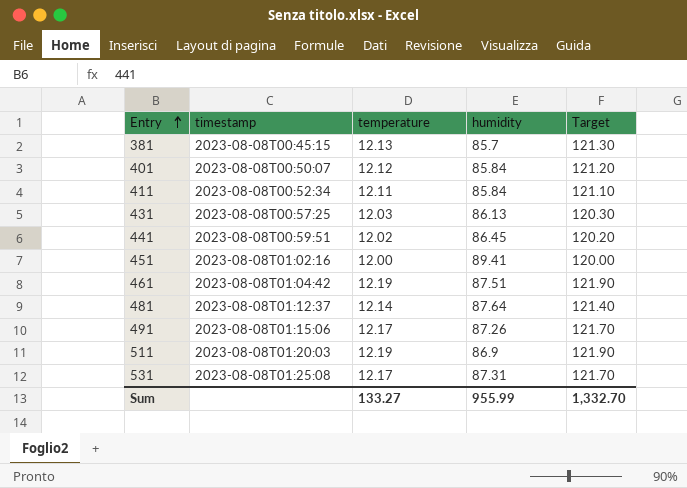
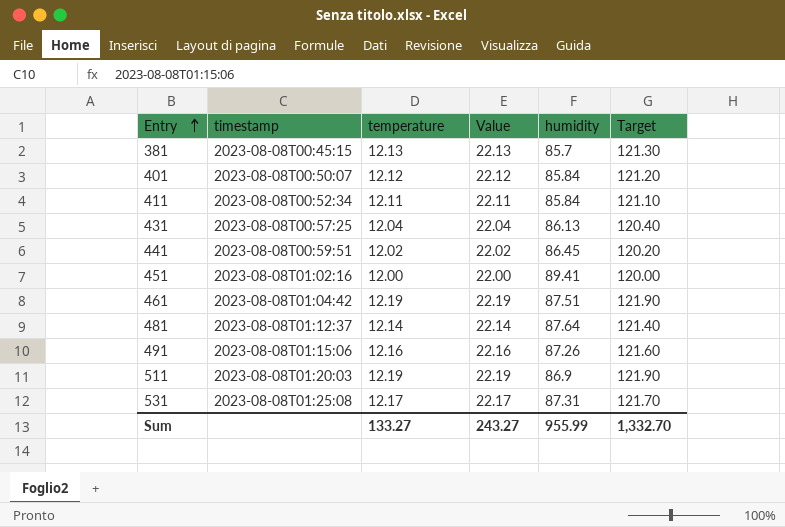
column Value | formula: none -> [temperature] + 10
431 | temperature: 12.03 -> 12.04
431 | Target: 120.30 -> 120.40
491 | temperature: 12.17 -> 12.16
491 | Target: 121.70 -> 121.60

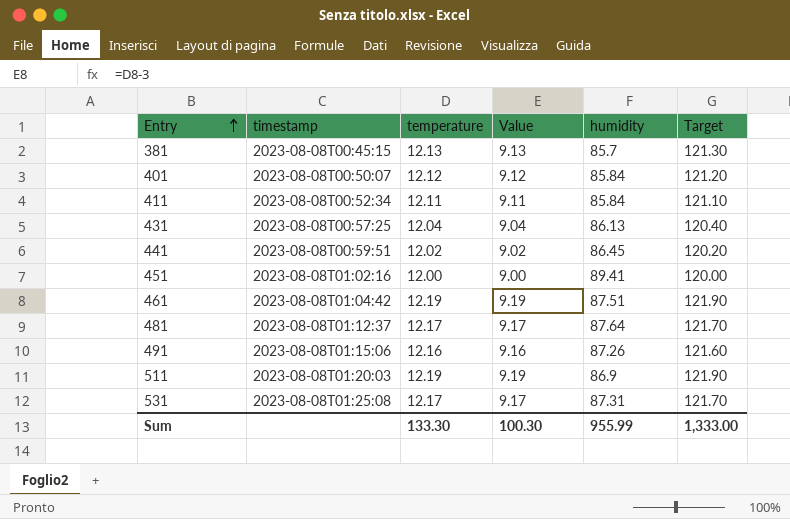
column Value | formula: [temperature] + 10 -> [temperature] - 3
481 | temperature: 12.14 -> 12.17
481 | Target: 121.40 -> 121.70
Sum | temperature: 133.27 -> 133.30
Sum | Value: 243.27 -> 100.30
Sum | Target: 1,332.70 -> 1,333.00

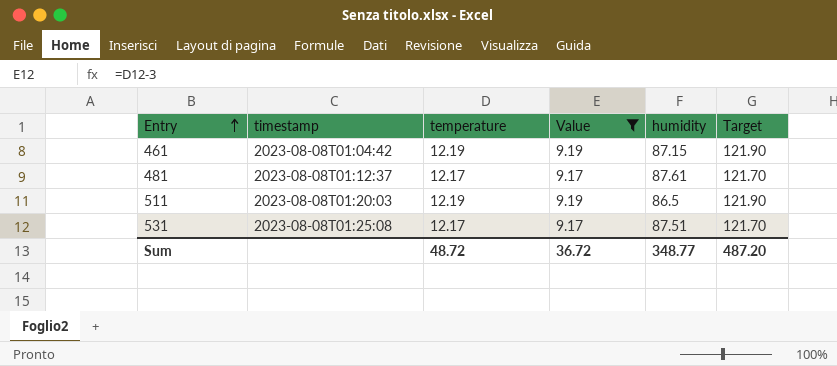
filter: none -> Value >= 9.17
461 | humidity: 87.51 -> 87.15
481 | humidity: 87.64 -> 87.61
511 | humidity: 86.9 -> 86.5
531 | humidity: 87.31 -> 87.51
Sum | temperature: 133.30 -> 48.72
Sum | Value: 100.30 -> 36.72
Sum | humidity: 955.99 -> 348.77
Sum | Target: 1,333.00 -> 487.20

